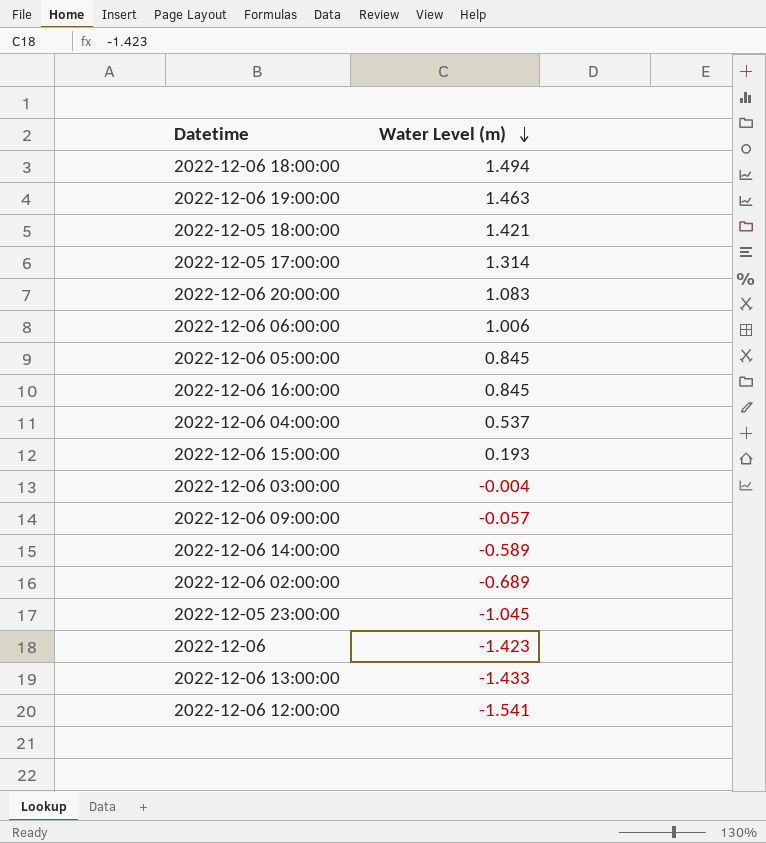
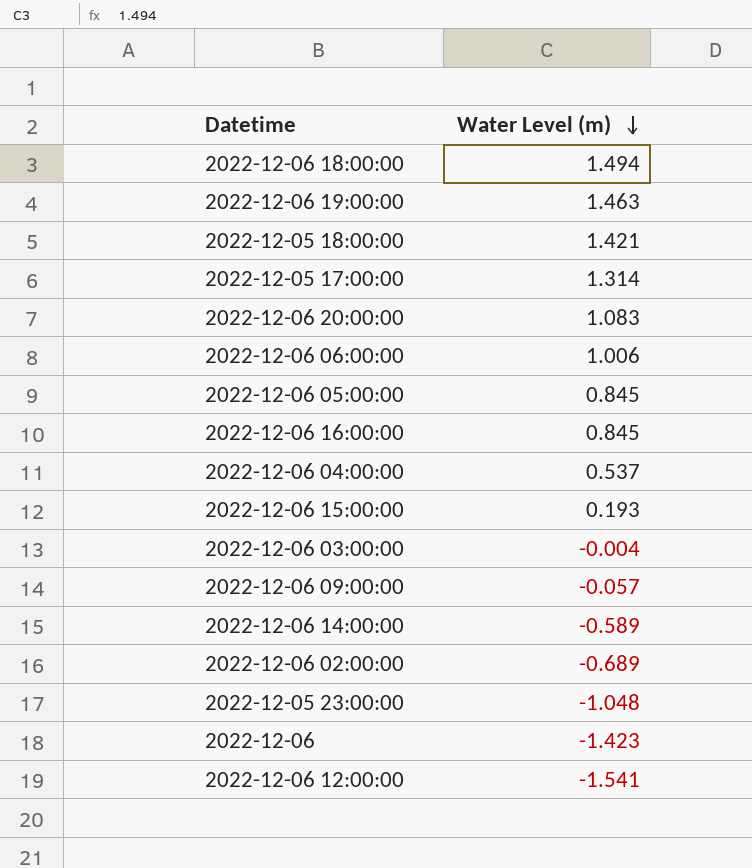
row 2022-12-06 13:00:00: -1.433 -> none
2022-12-05 23:00:00 | Water Level (m): -1.045 -> -1.048

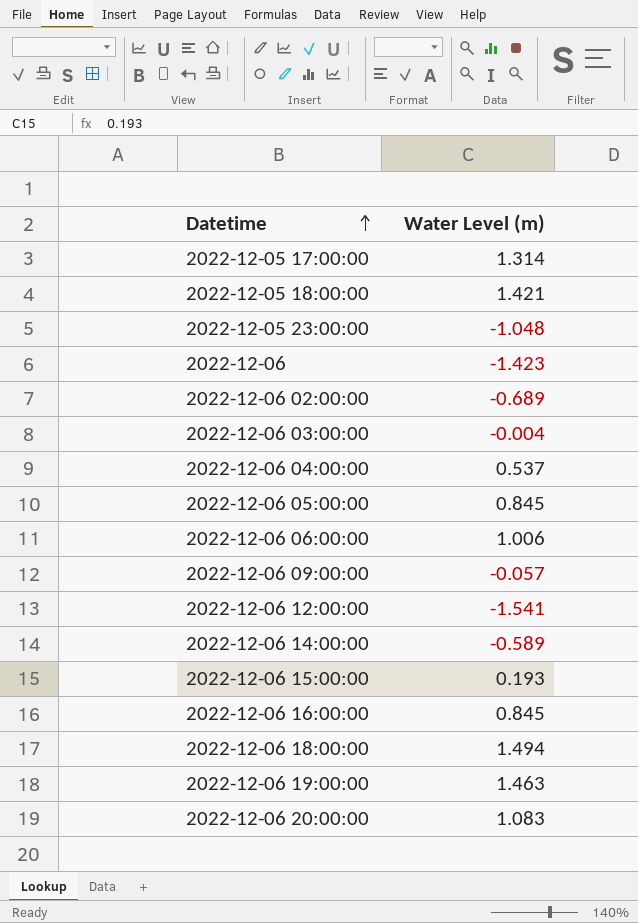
row order: Water Level (m) descending -> Datetime ascending

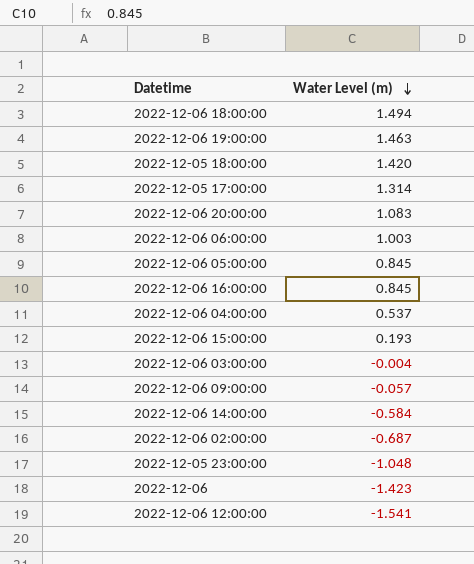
row order: Datetime ascending -> Water Level (m) descending
2022-12-05 18:00:00 | Water Level (m): 1.421 -> 1.420
2022-12-06 06:00:00 | Water Level (m): 1.006 -> 1.003
2022-12-06 14:00:00 | Water Level (m): -0.589 -> -0.584
2022-12-06 02:00:00 | Water Level (m): -0.689 -> -0.687

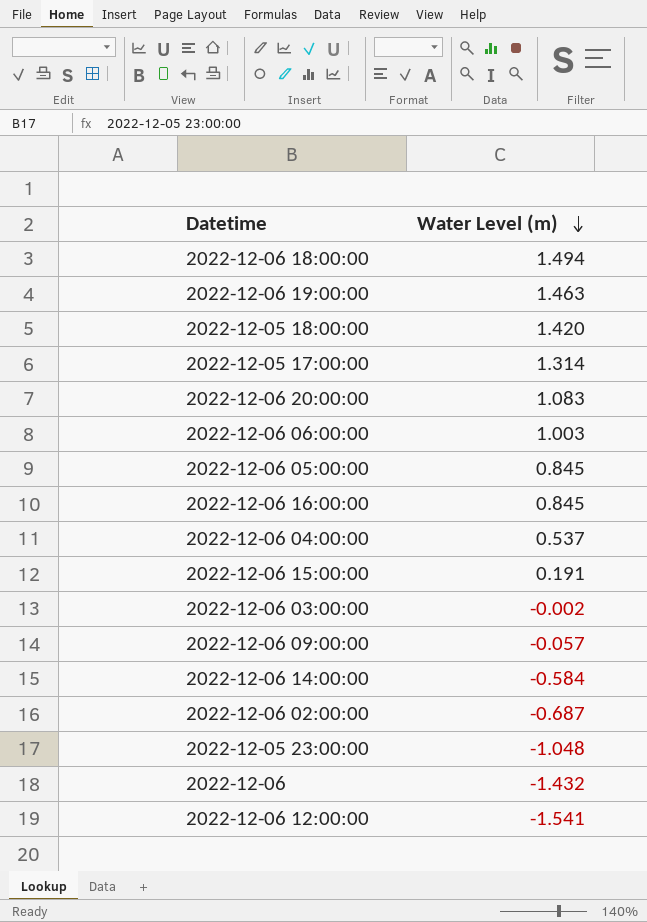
2022-12-06 15:00:00 | Water Level (m): 0.193 -> 0.191
2022-12-06 03:00:00 | Water Level (m): -0.004 -> -0.002
2022-12-06 | Water Level (m): -1.423 -> -1.432

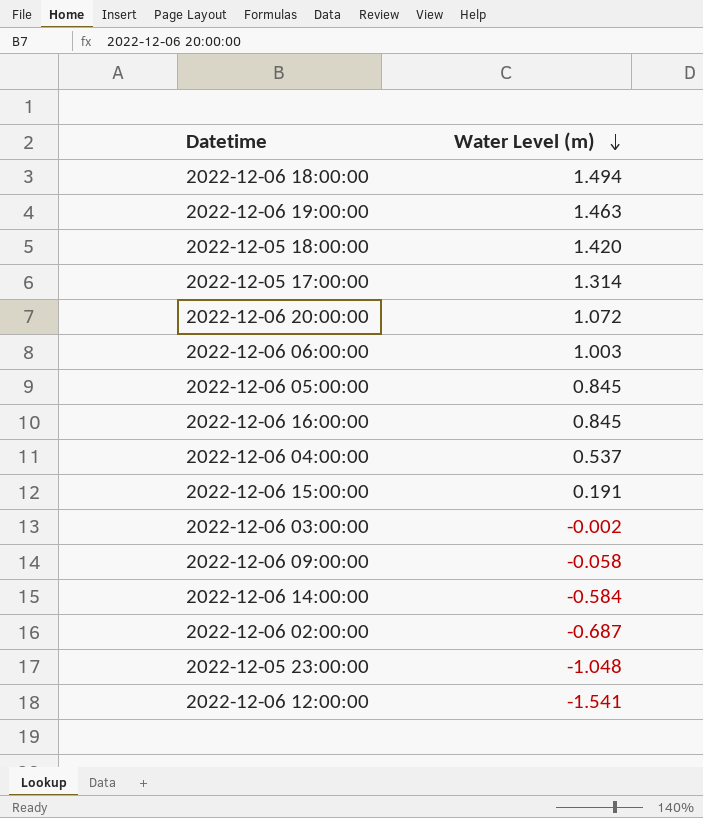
row 2022-12-06: -1.432 -> none
2022-12-06 20:00:00 | Water Level (m): 1.083 -> 1.072
2022-12-06 09:00:00 | Water Level (m): -0.057 -> -0.058

